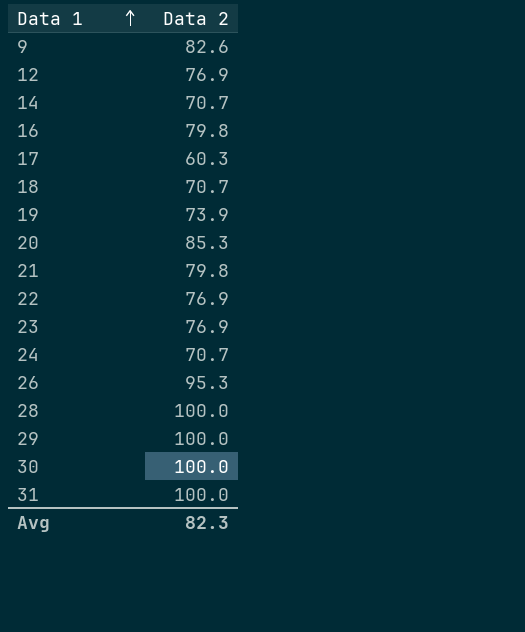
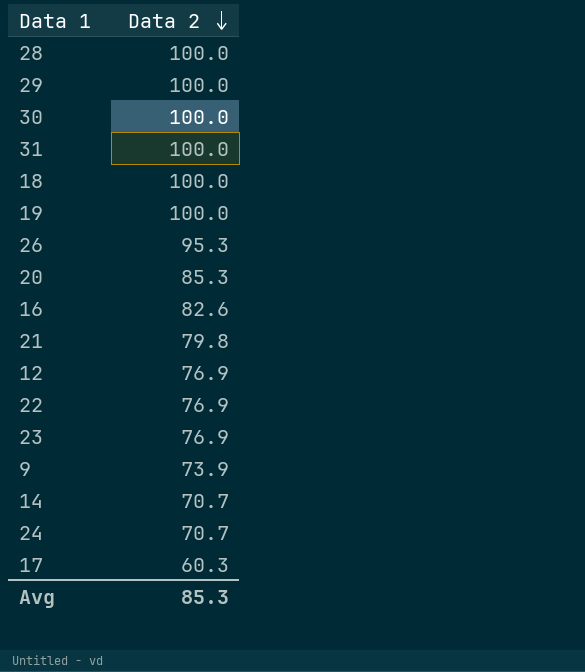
row order: Data 1 ascending -> Data 2 descending
18 | Data 2: 70.7 -> 100.0
19 | Data 2: 73.9 -> 100.0
16 | Data 2: 79.8 -> 82.6
9 | Data 2: 82.6 -> 73.9
Avg | Data 2: 82.3 -> 85.3

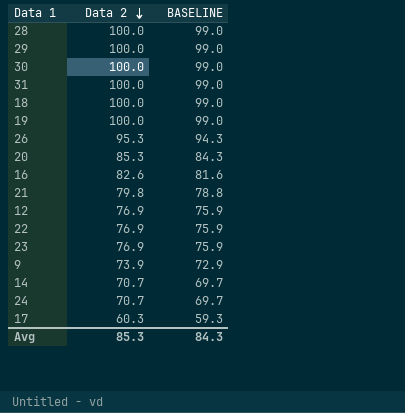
column BASELINE | formula: none -> [Data 2] - 1

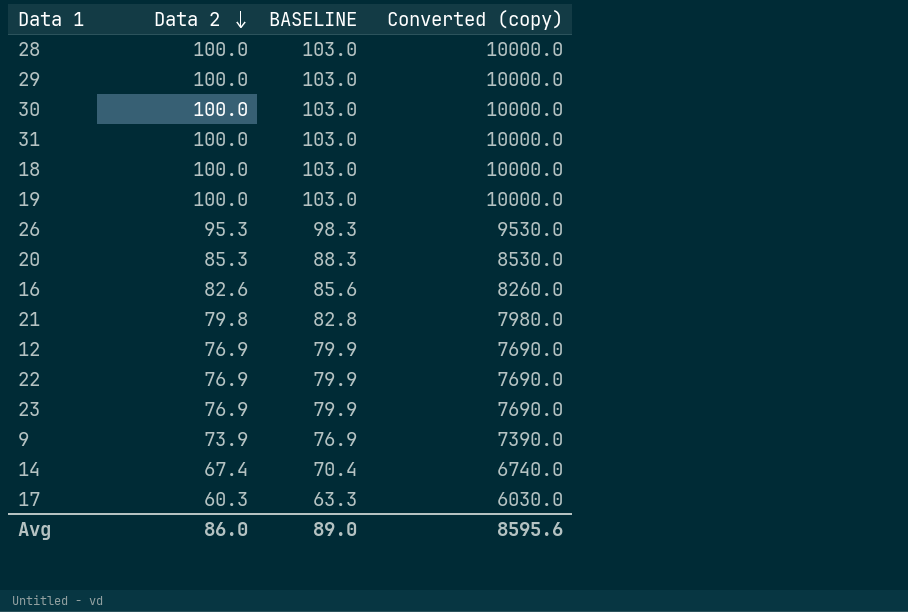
column BASELINE | formula: [Data 2] - 1 -> [Data 2] + 3
column Converted (copy) | formula: none -> [Data 2] * 100
row 24: 70.7 | 69.7 -> none
14 | Data 2: 70.7 -> 67.4
Avg | Data 2: 85.3 -> 86.0
Avg | BASELINE: 84.3 -> 89.0

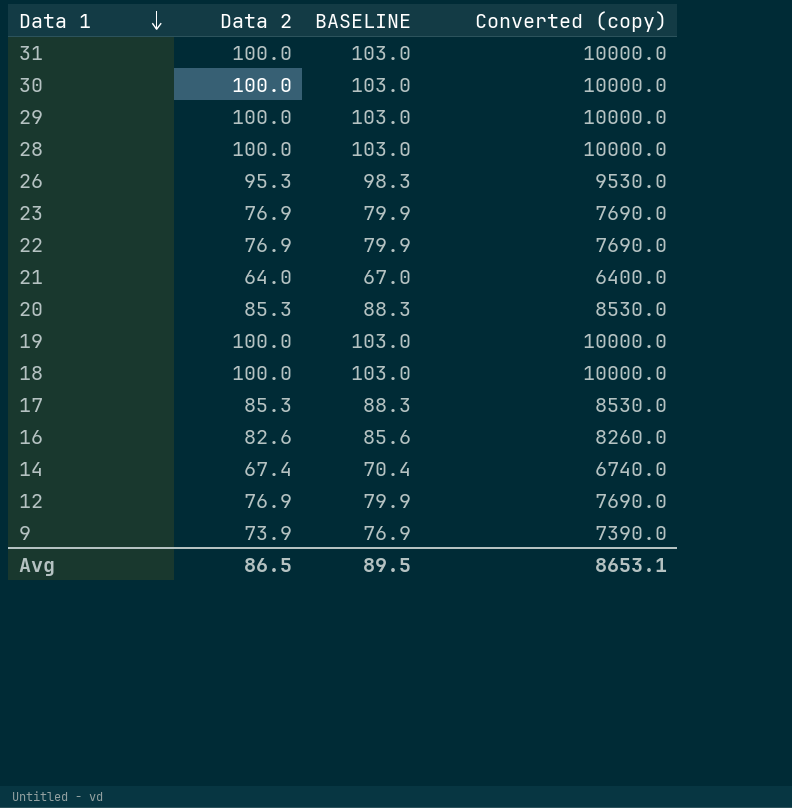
row order: Data 2 descending -> Data 1 descending
21 | Data 2: 79.8 -> 64.0
21 | BASELINE: 82.8 -> 67.0
21 | Converted (copy): 7980.0 -> 6400.0
17 | Data 2: 60.3 -> 85.3
17 | BASELINE: 63.3 -> 88.3
17 | Converted (copy): 6030.0 -> 8530.0
Avg | Data 2: 86.0 -> 86.5
Avg | BASELINE: 89.0 -> 89.5
Avg | Converted (copy): 8595.6 -> 8653.1

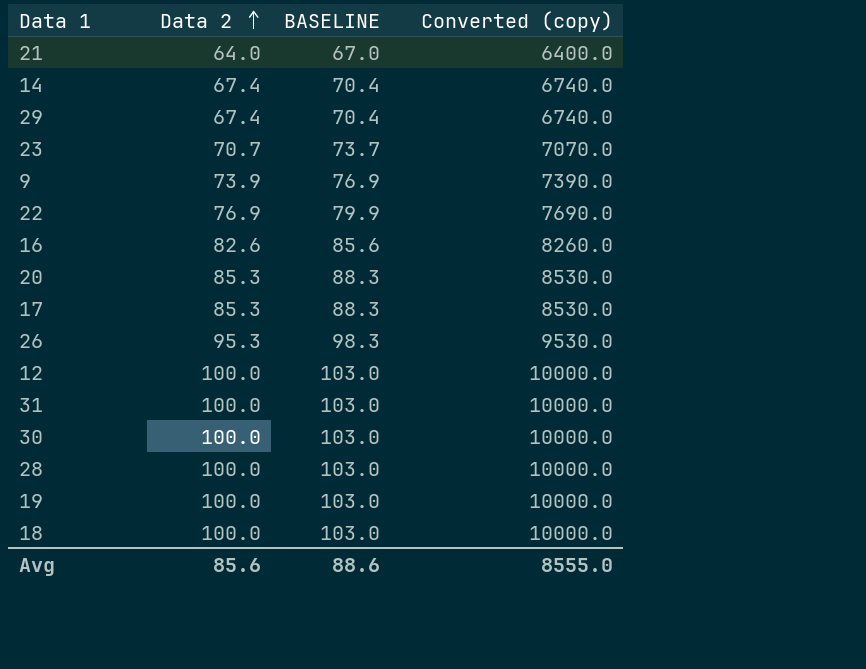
row order: Data 1 descending -> Data 2 ascending
29 | Data 2: 100.0 -> 67.4
29 | BASELINE: 103.0 -> 70.4
29 | Converted (copy): 10000.0 -> 6740.0
23 | Data 2: 76.9 -> 70.7
23 | BASELINE: 79.9 -> 73.7
23 | Converted (copy): 7690.0 -> 7070.0
12 | Data 2: 76.9 -> 100.0
12 | BASELINE: 79.9 -> 103.0
12 | Converted (copy): 7690.0 -> 10000.0
Avg | Data 2: 86.5 -> 85.6
Avg | BASELINE: 89.5 -> 88.6
Avg | Converted (copy): 8653.1 -> 8555.0

